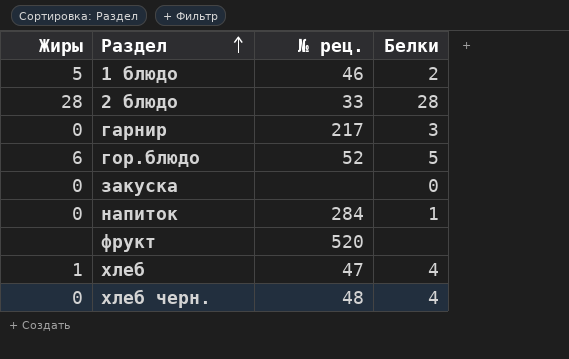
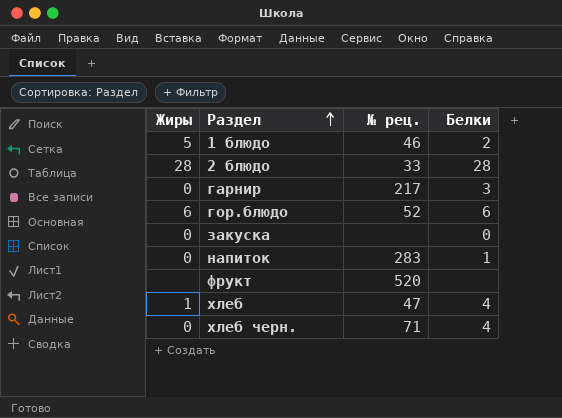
гор.блюдо | Белки: 5 -> 6
напиток | № рец.: 284 -> 283
хлеб черн. | № рец.: 48 -> 71

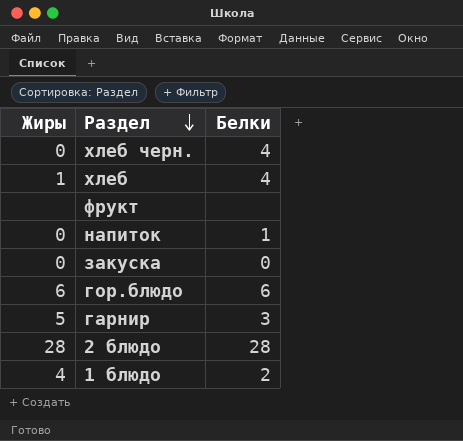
row order: Раздел ascending -> Раздел descending
column № рец. | position: 3 -> none
гарнир | Жиры: 0 -> 5
1 блюдо | Жиры: 5 -> 4

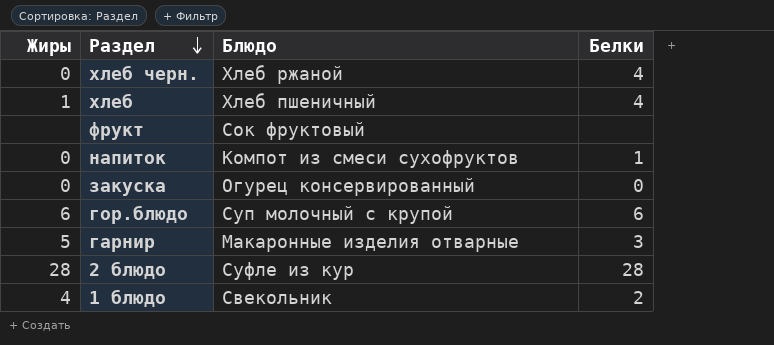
column Блюдо | position: none -> 3

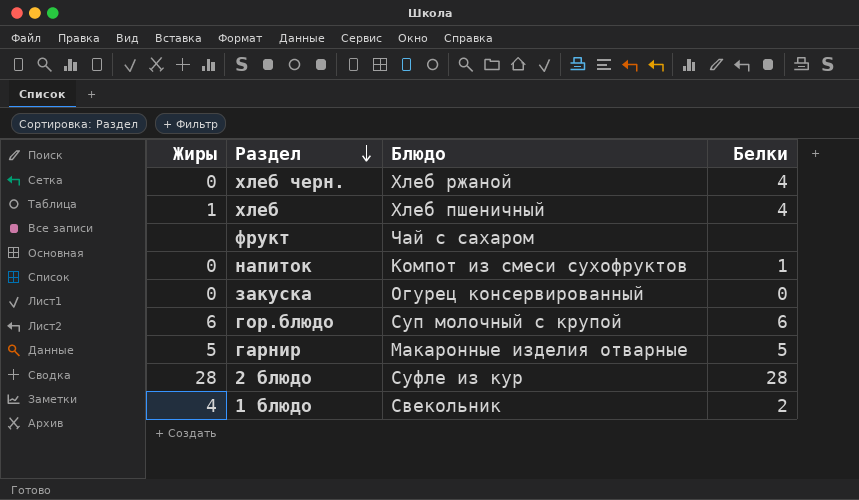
фрукт | Блюдо: Сок фруктовый -> Чай с сахаром
гарнир | Белки: 3 -> 5

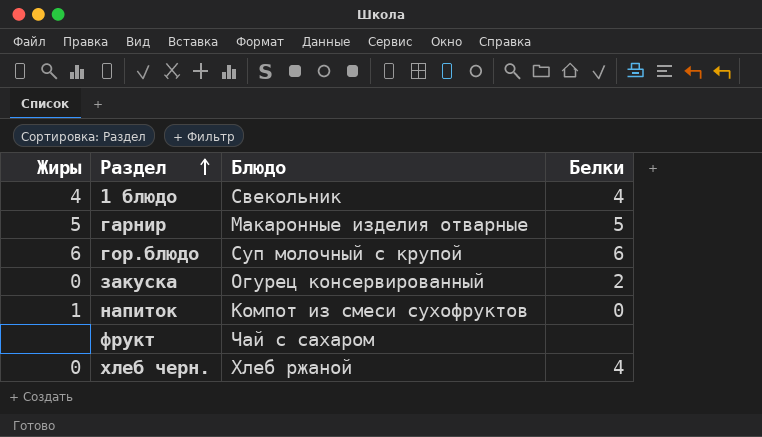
row order: Раздел descending -> Раздел ascending
row хлеб: 1 | Хлеб пшеничный | 4 -> none
row 2 блюдо: 28 | Суфле из кур | 28 -> none
1 блюдо | Белки: 2 -> 4
закуска | Белки: 0 -> 2
напиток | Жиры: 0 -> 1
напиток | Белки: 1 -> 0

